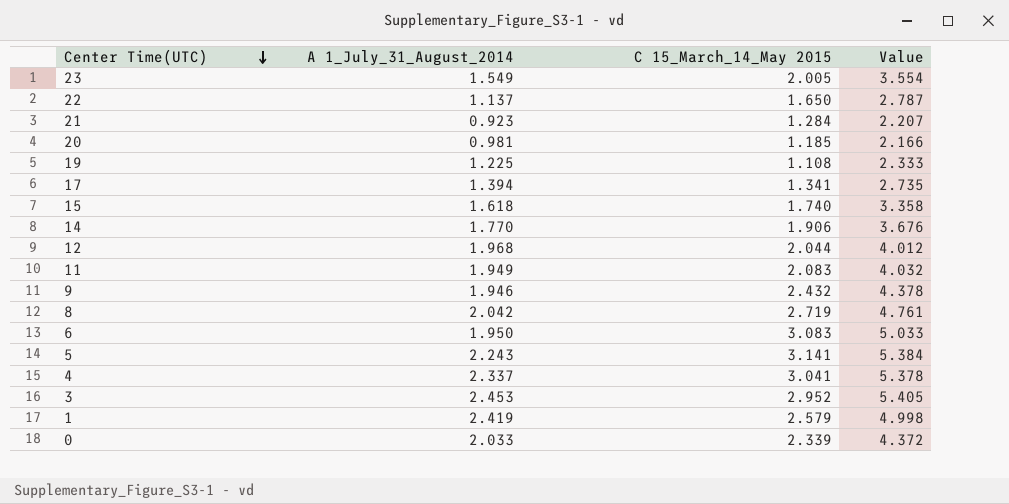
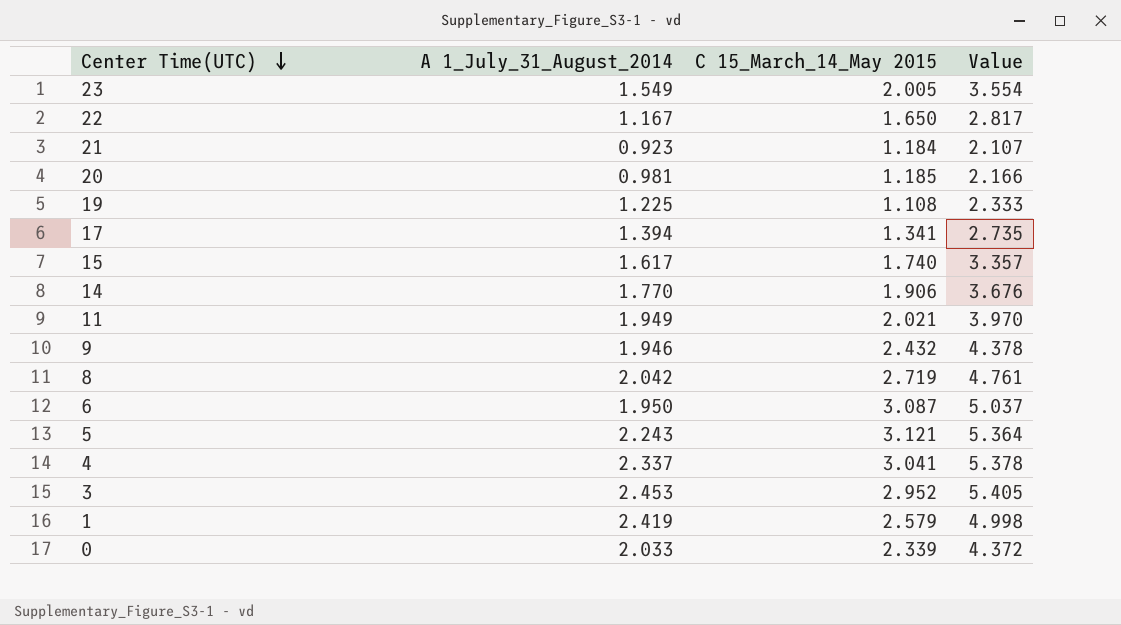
row 12: 1.968 | 2.044 | 4.012 -> none
22 | A 1_July_31_August_2014: 1.137 -> 1.167
22 | Value: 2.787 -> 2.817
21 | C 15_March_14_May 2015: 1.284 -> 1.184
21 | Value: 2.207 -> 2.107
15 | A 1_July_31_August_2014: 1.618 -> 1.617
15 | Value: 3.358 -> 3.357
11 | C 15_March_14_May 2015: 2.083 -> 2.021
11 | Value: 4.032 -> 3.970
6 | C 15_March_14_May 2015: 3.083 -> 3.087
6 | Value: 5.033 -> 5.037
5 | C 15_March_14_May 2015: 3.141 -> 3.121
5 | Value: 5.384 -> 5.364

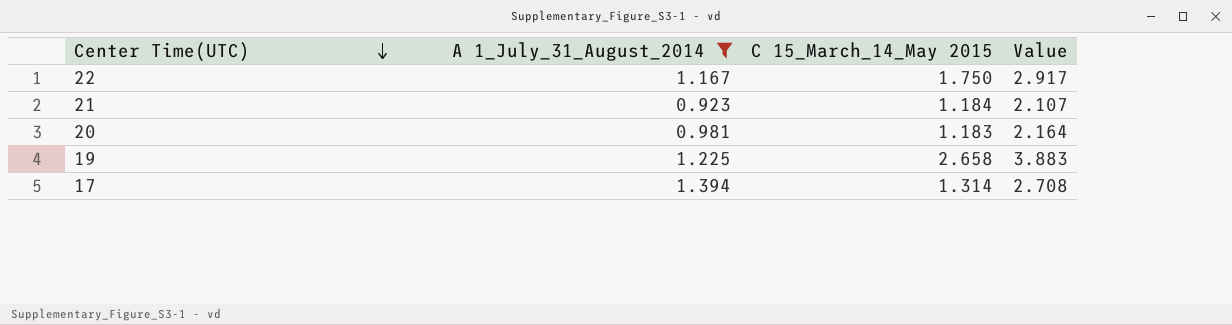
filter: none -> A 1_July_31_August_2014 <= 1.394
22 | C 15_March_14_May 2015: 1.650 -> 1.750
22 | Value: 2.817 -> 2.917
20 | C 15_March_14_May 2015: 1.185 -> 1.183
20 | Value: 2.166 -> 2.164
19 | C 15_March_14_May 2015: 1.108 -> 2.658
19 | Value: 2.333 -> 3.883
17 | C 15_March_14_May 2015: 1.341 -> 1.314
17 | Value: 2.735 -> 2.708

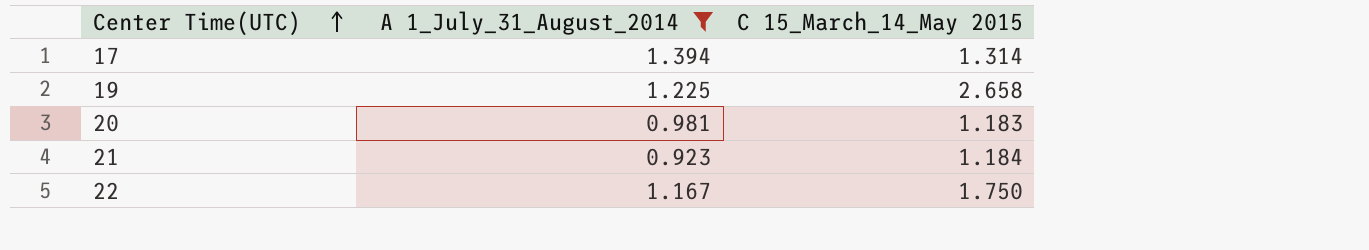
row order: Center Time(UTC) descending -> Center Time(UTC) ascending
column Value | formula: [A 1_July_31_August_2014] + [C 15_March_14_May 2015] -> none

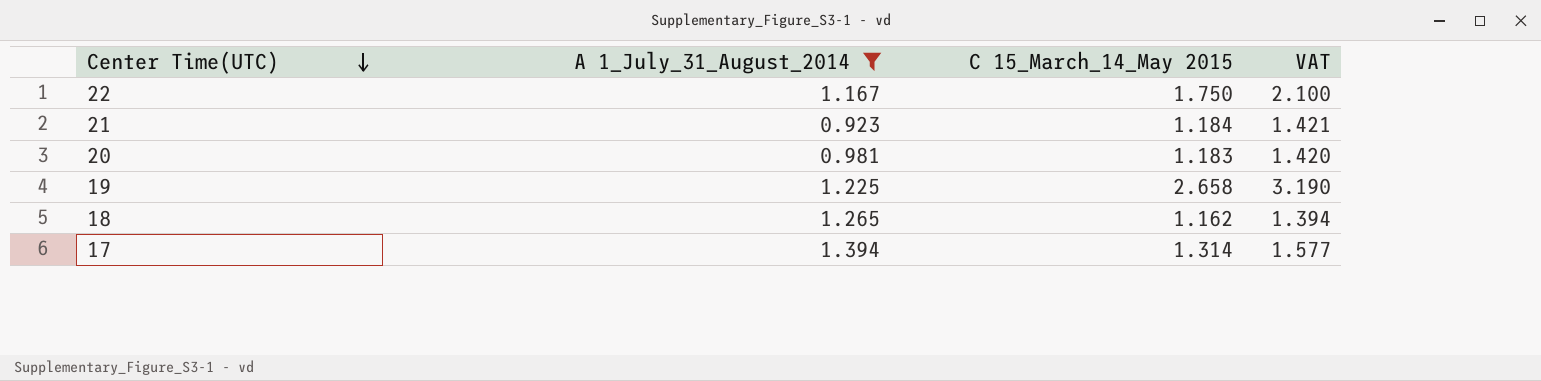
row order: Center Time(UTC) ascending -> Center Time(UTC) descending
column VAT | formula: none -> [C 15_March_14_May 2015] * 1.2
row 18: none -> 1.265 | 1.162 | 1.394

